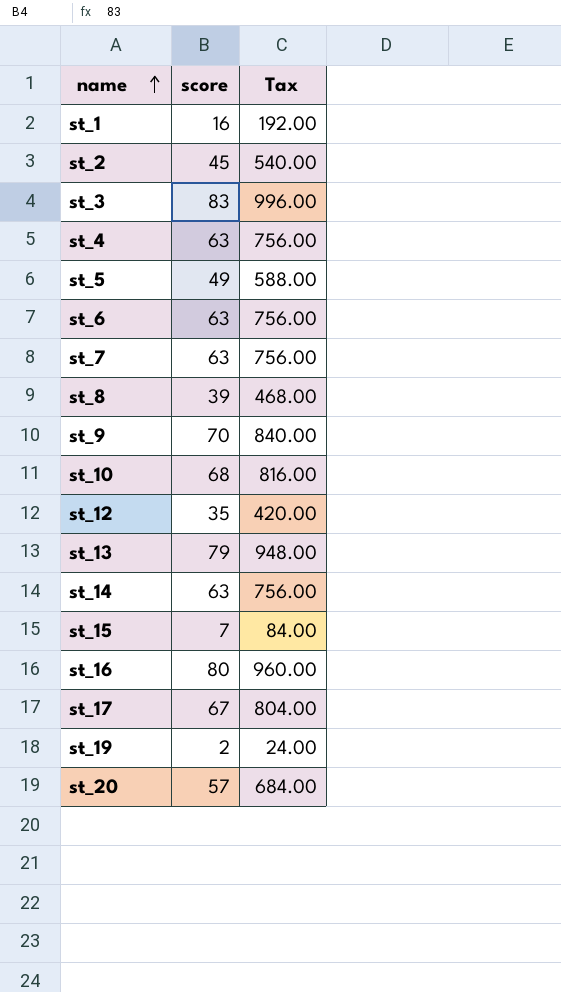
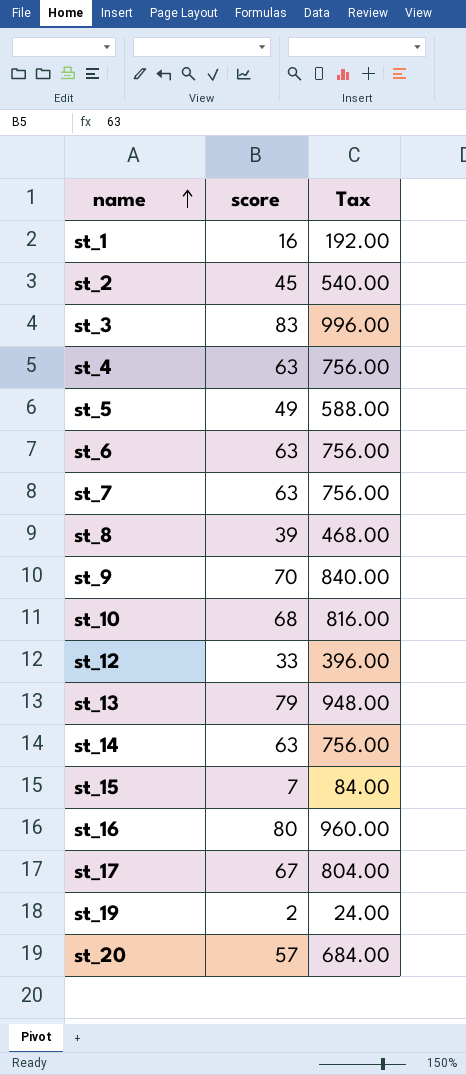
st_12 | score: 35 -> 33
st_12 | Tax: 420.00 -> 396.00

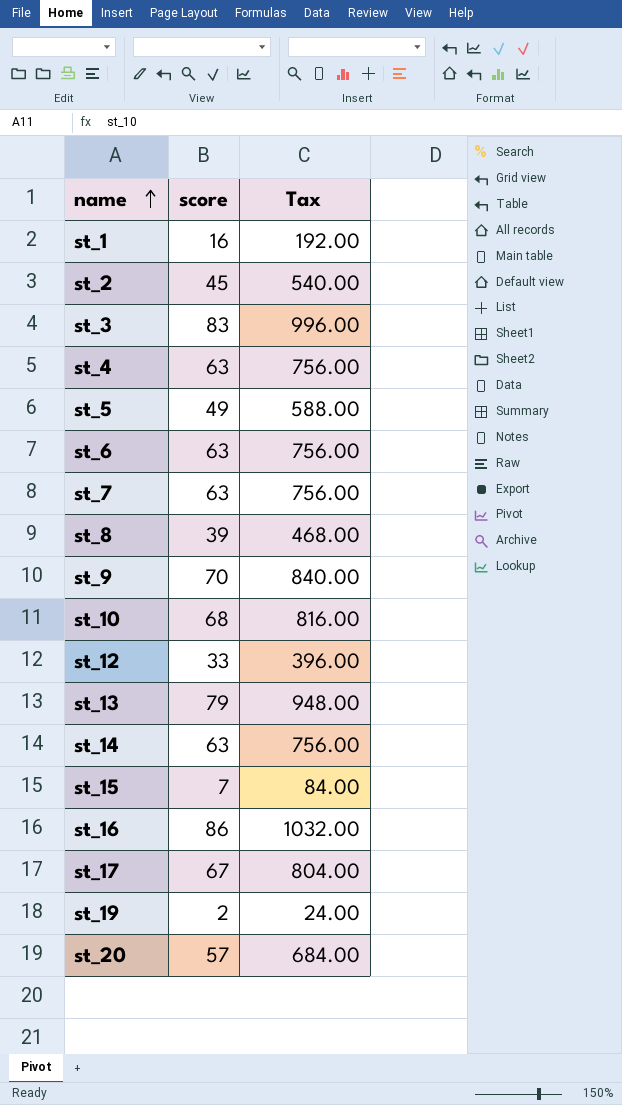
st_16 | score: 80 -> 86
st_16 | Tax: 960.00 -> 1032.00

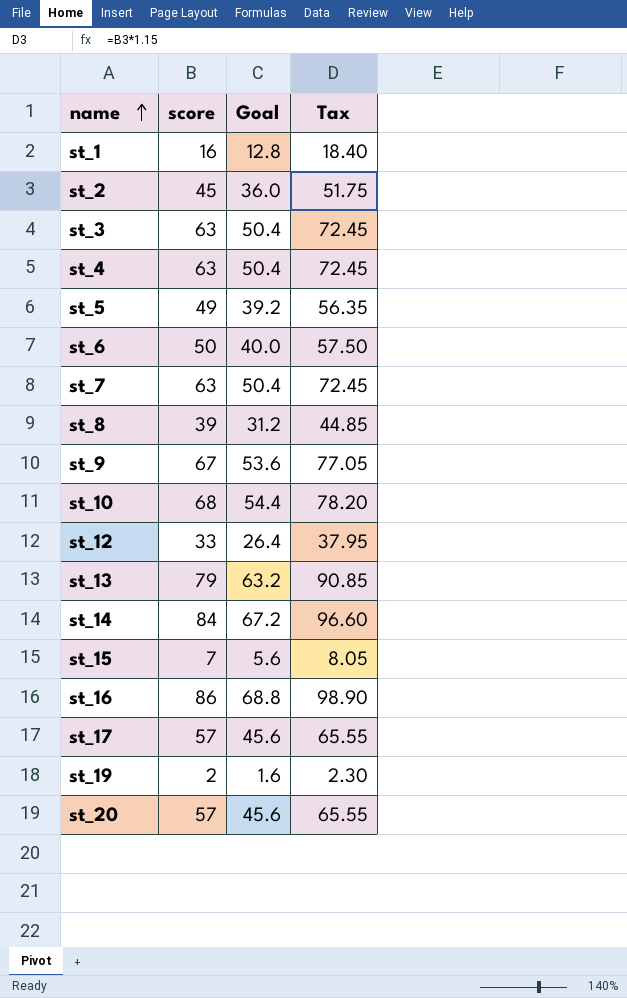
column Goal | formula: none -> [score] * 0.8
column Tax | formula: [score] * 12 -> [score] * 1.15
st_3 | score: 83 -> 63
st_6 | score: 63 -> 50
st_9 | score: 70 -> 67
st_14 | score: 63 -> 84
st_17 | score: 67 -> 57

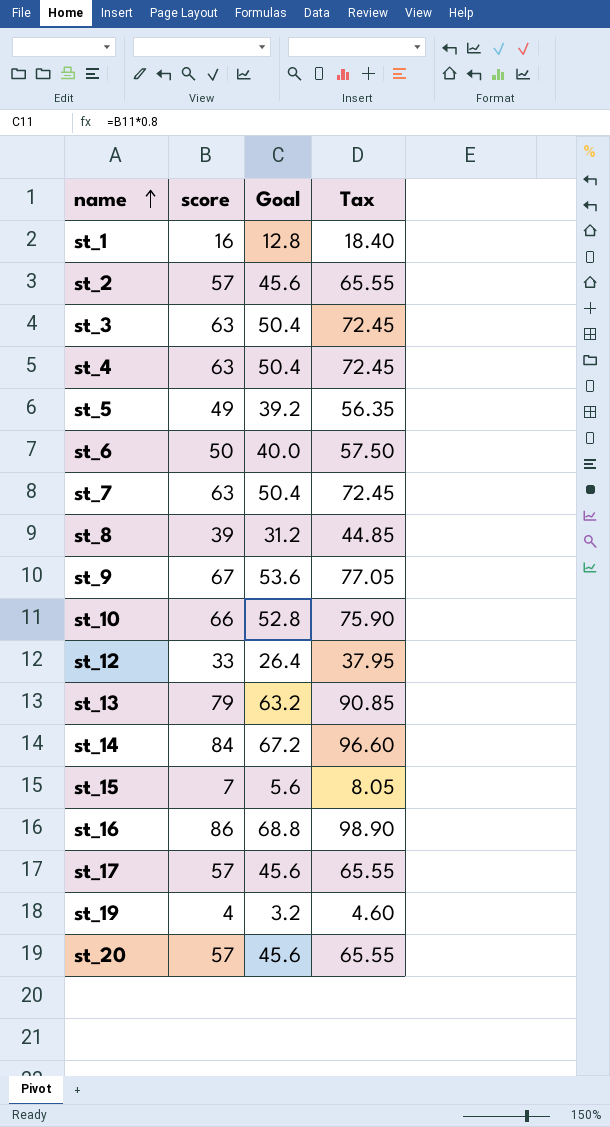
st_2 | score: 45 -> 57
st_2 | Goal: 36.0 -> 45.6
st_2 | Tax: 51.75 -> 65.55
st_10 | score: 68 -> 66
st_10 | Goal: 54.4 -> 52.8
st_10 | Tax: 78.20 -> 75.90
st_19 | score: 2 -> 4
st_19 | Goal: 1.6 -> 3.2
st_19 | Tax: 2.30 -> 4.60

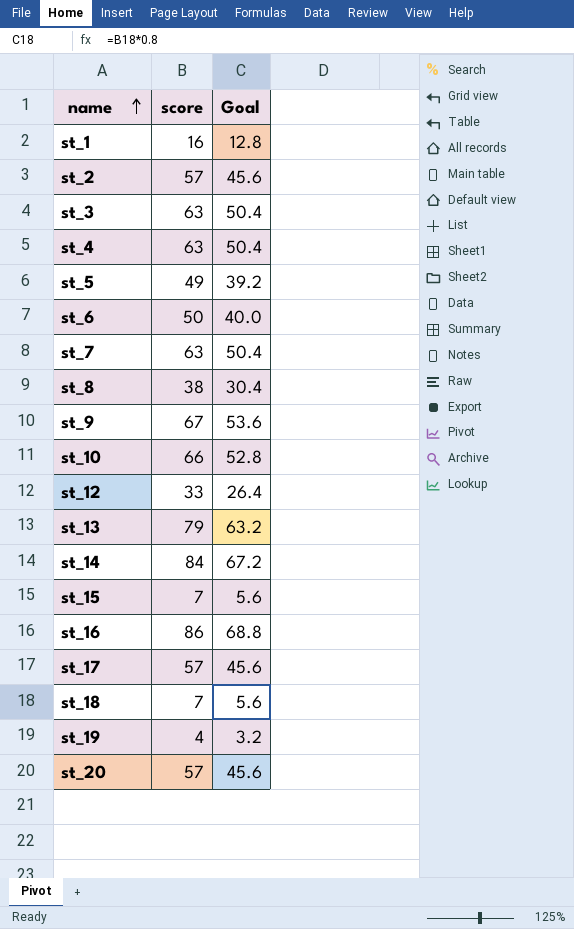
column Tax | formula: [score] * 1.15 -> none
st_8 | score: 39 -> 38
st_8 | Goal: 31.2 -> 30.4
row st_18: none -> 7 | 5.6

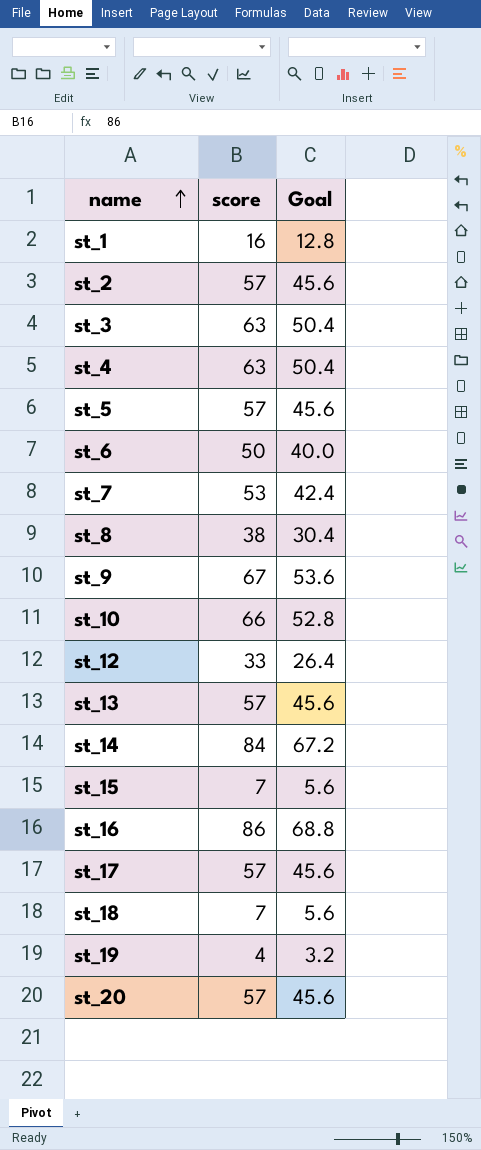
st_5 | score: 49 -> 57
st_5 | Goal: 39.2 -> 45.6
st_7 | score: 63 -> 53
st_7 | Goal: 50.4 -> 42.4
st_13 | score: 79 -> 57
st_13 | Goal: 63.2 -> 45.6

